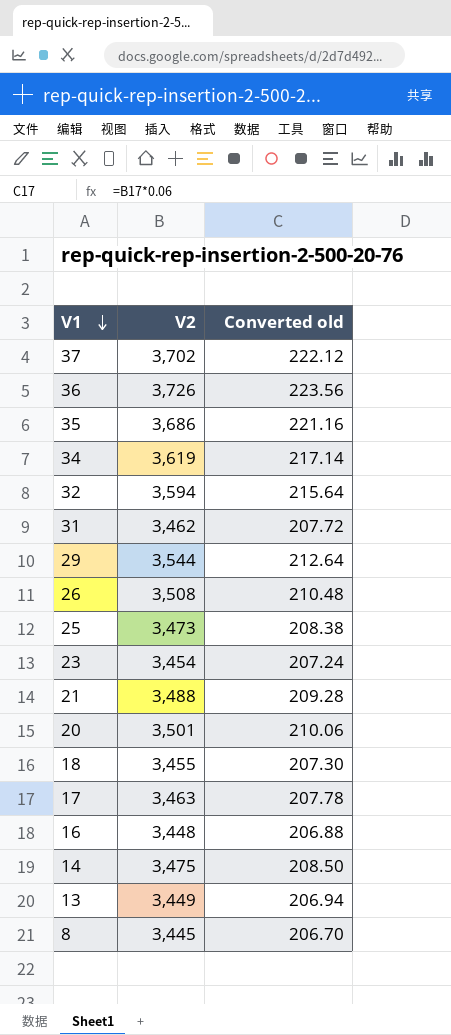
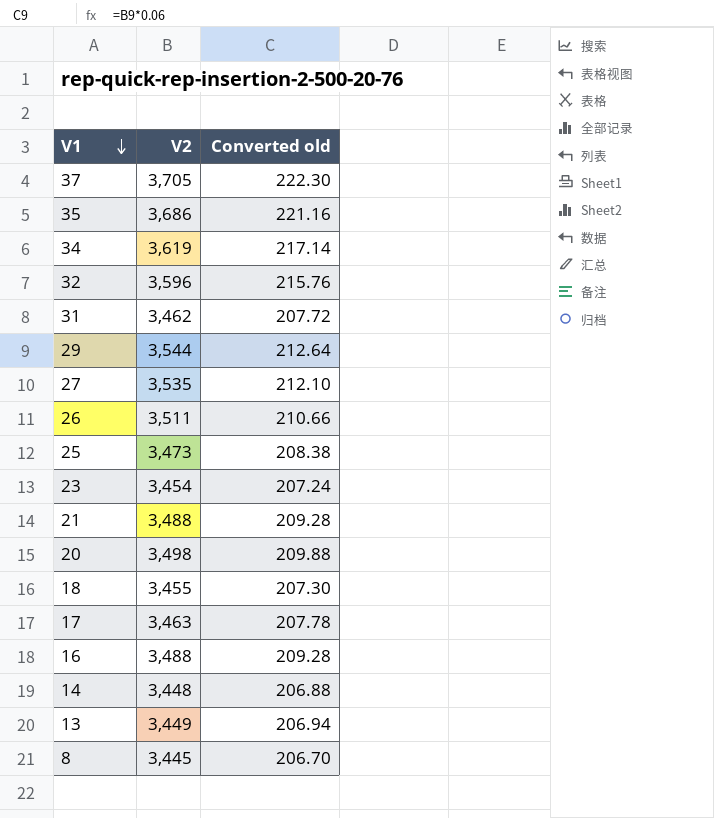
row 36: 3,726 | 223.56 -> none
37 | V2: 3,702 -> 3,705
37 | Converted old: 222.12 -> 222.30
32 | V2: 3,594 -> 3,596
32 | Converted old: 215.64 -> 215.76
row 27: none -> 3,535 | 212.10
26 | V2: 3,508 -> 3,511
26 | Converted old: 210.48 -> 210.66
20 | V2: 3,501 -> 3,498
20 | Converted old: 210.06 -> 209.88
16 | V2: 3,448 -> 3,488
16 | Converted old: 206.88 -> 209.28
14 | V2: 3,475 -> 3,448
14 | Converted old: 208.50 -> 206.88

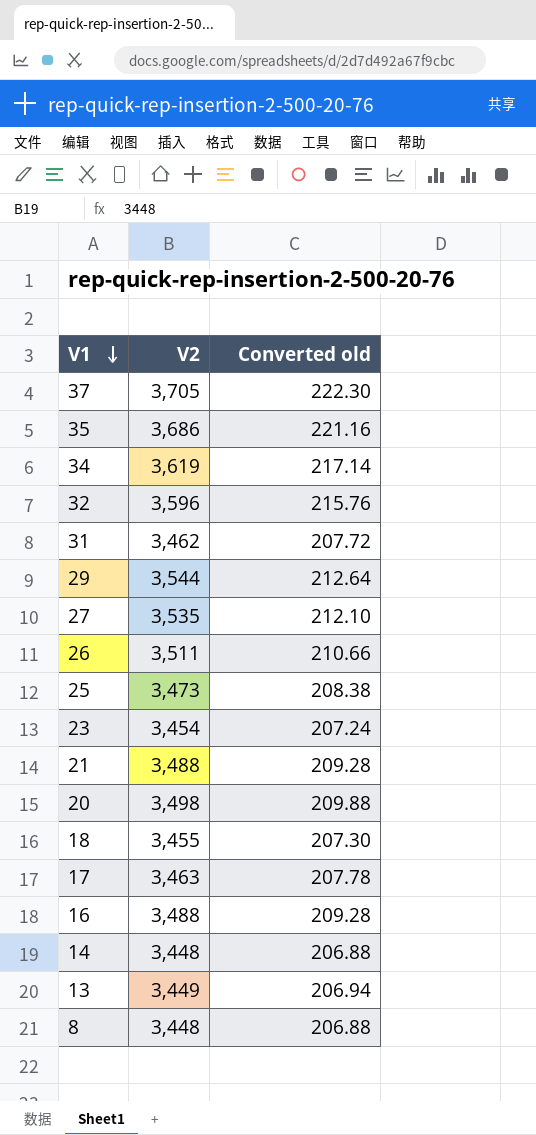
8 | V2: 3,445 -> 3,448
8 | Converted old: 206.70 -> 206.88

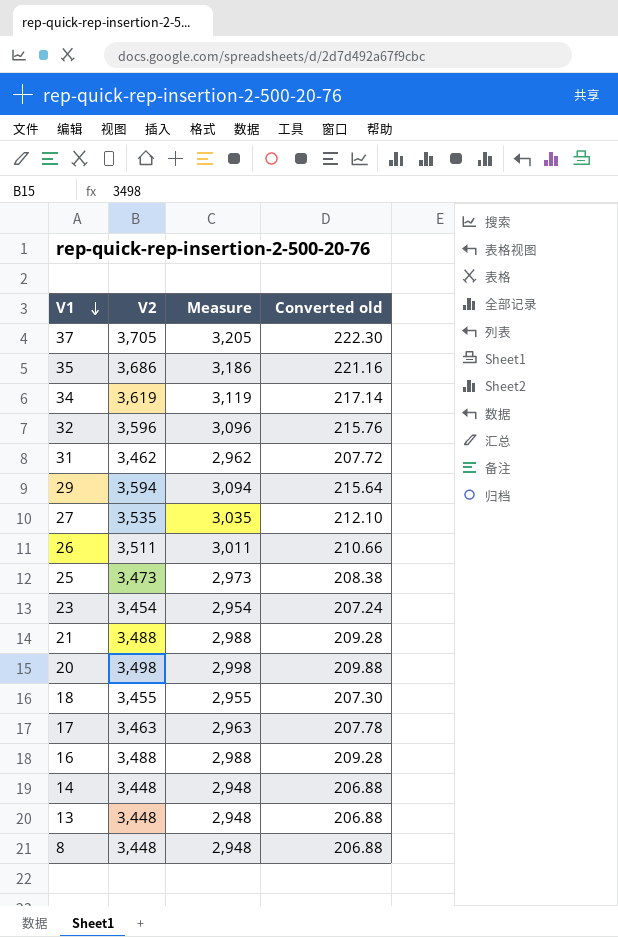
column Measure | formula: none -> [V2] - 500
29 | V2: 3,544 -> 3,594
29 | Converted old: 212.64 -> 215.64
13 | V2: 3,449 -> 3,448
13 | Converted old: 206.94 -> 206.88

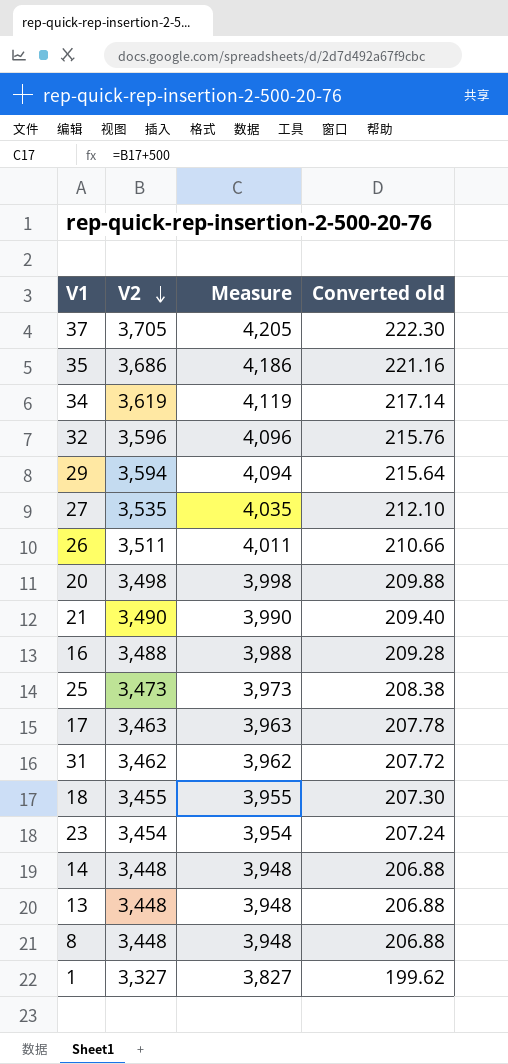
row order: V1 descending -> V2 descending
column Measure | formula: [V2] - 500 -> [V2] + 500
21 | V2: 3,488 -> 3,490
21 | Converted old: 209.28 -> 209.40
row 1: none -> 3,327 | 3,827 | 199.62

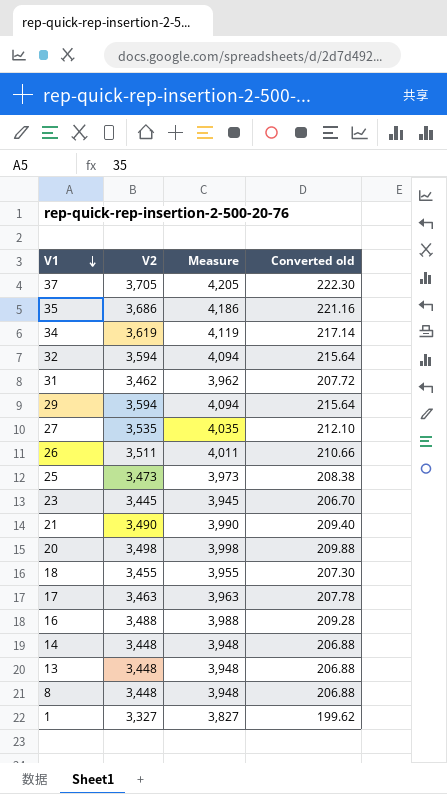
row order: V2 descending -> V1 descending
32 | V2: 3,596 -> 3,594
32 | Measure: 4,096 -> 4,094
32 | Converted old: 215.76 -> 215.64
23 | V2: 3,454 -> 3,445
23 | Measure: 3,954 -> 3,945
23 | Converted old: 207.24 -> 206.70

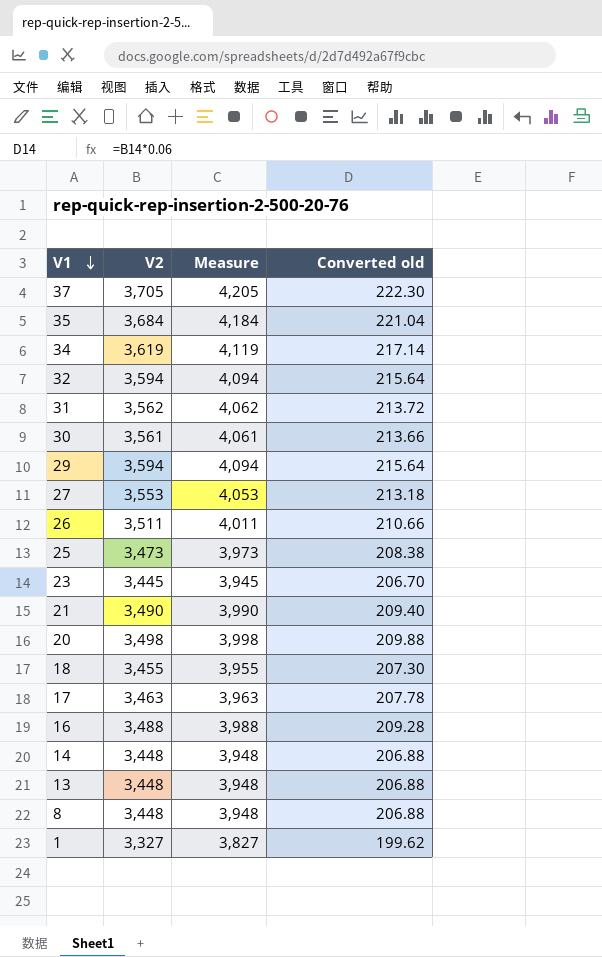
35 | V2: 3,686 -> 3,684
35 | Measure: 4,186 -> 4,184
35 | Converted old: 221.16 -> 221.04
31 | V2: 3,462 -> 3,562
31 | Measure: 3,962 -> 4,062
31 | Converted old: 207.72 -> 213.72
row 30: none -> 3,561 | 4,061 | 213.66
27 | V2: 3,535 -> 3,553
27 | Measure: 4,035 -> 4,053
27 | Converted old: 212.10 -> 213.18

